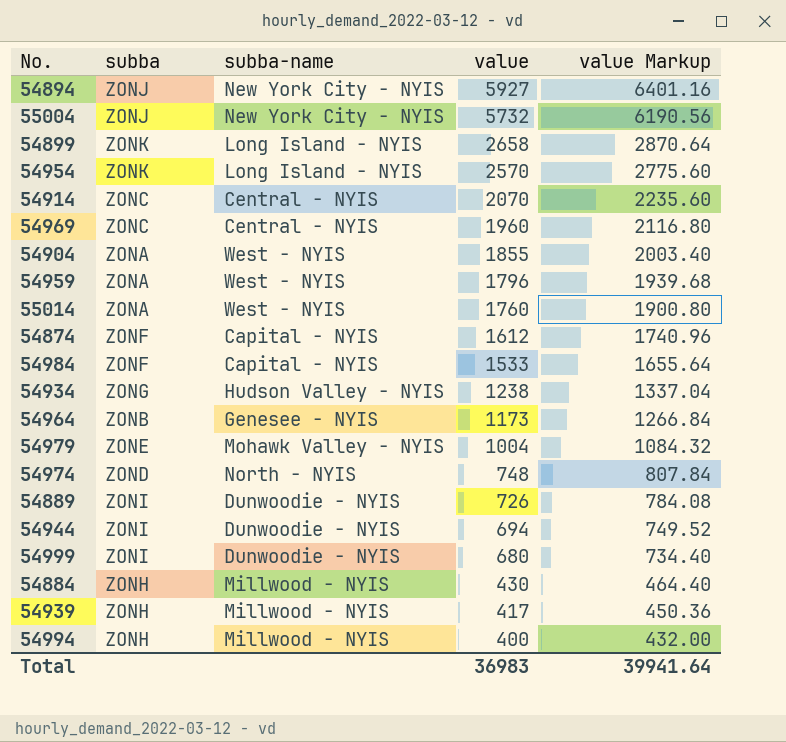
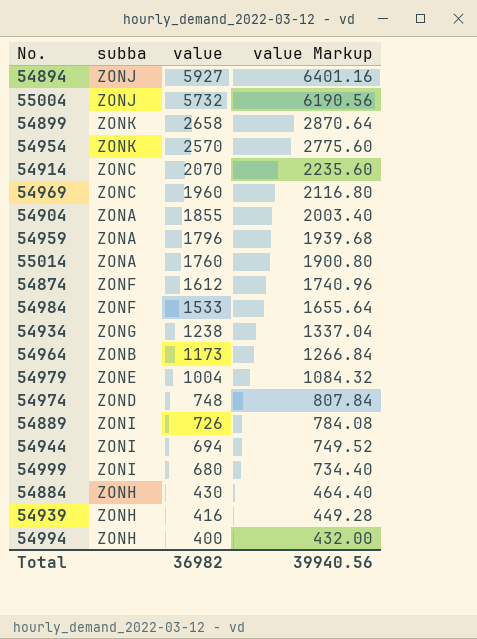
column subba-name | position: 3 -> none
54939 | value: 417 -> 416
54939 | value Markup: 450.36 -> 449.28
Total | value: 36983 -> 36982
Total | value Markup: 39941.64 -> 39940.56

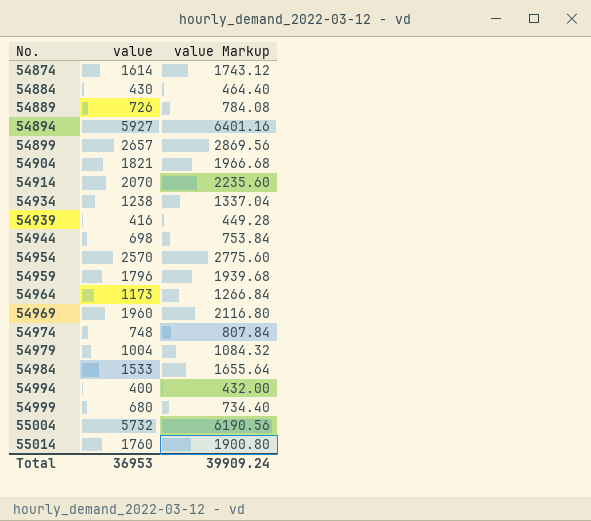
row order: value descending -> No. ascending
column subba | position: 2 -> none
54874 | value: 1612 -> 1614
54874 | value Markup: 1740.96 -> 1743.12
54899 | value: 2658 -> 2657
54899 | value Markup: 2870.64 -> 2869.56
54904 | value: 1855 -> 1821
54904 | value Markup: 2003.40 -> 1966.68
54944 | value: 694 -> 698
54944 | value Markup: 749.52 -> 753.84
Total | value: 36982 -> 36953
Total | value Markup: 39940.56 -> 39909.24

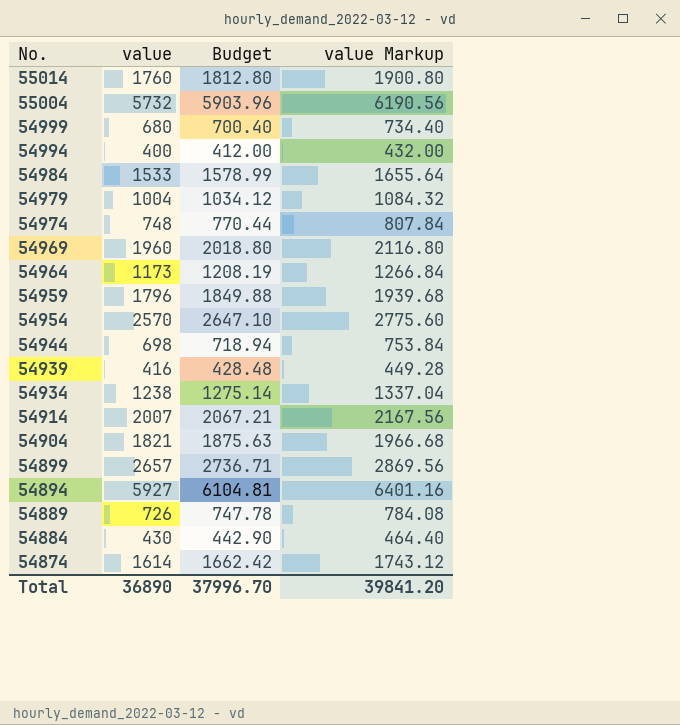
row order: No. ascending -> No. descending
column Budget | formula: none -> [value] * 1.03
54914 | value: 2070 -> 2007
54914 | value Markup: 2235.60 -> 2167.56
Total | value: 36953 -> 36890
Total | value Markup: 39909.24 -> 39841.20

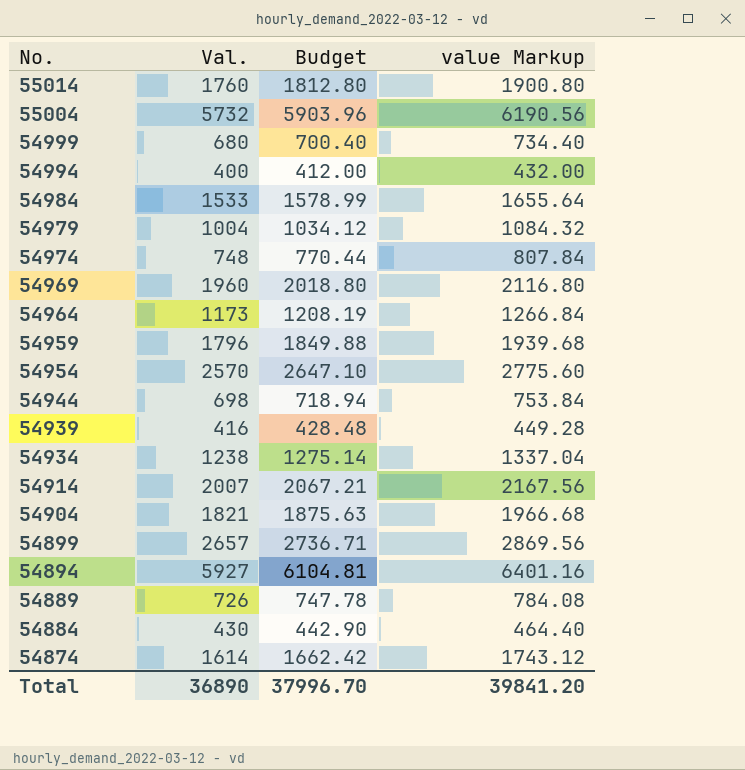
column name: value -> Val.

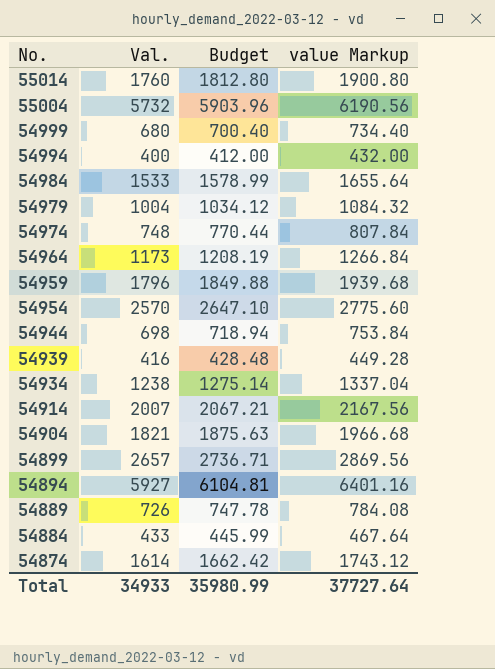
row 54969: 1960 | 2018.80 | 2116.80 -> none
54884 | Val.: 430 -> 433
54884 | Budget: 442.90 -> 445.99
54884 | value Markup: 464.40 -> 467.64
Total | Val.: 36890 -> 34933
Total | Budget: 37996.70 -> 35980.99
Total | value Markup: 39841.20 -> 37727.64

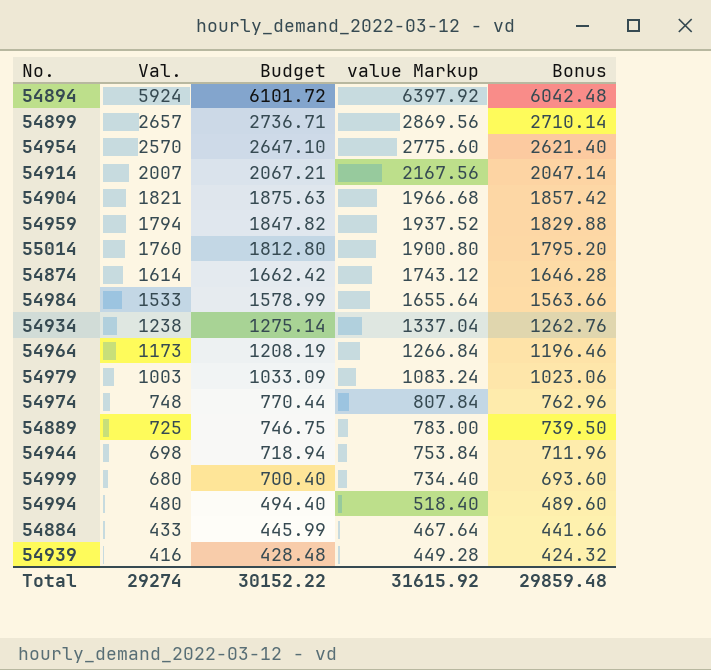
row order: No. descending -> Val. descending
column Bonus | formula: none -> [Val.] * 1.02
row 55004: 5732 | 5903.96 | 6190.56 -> none
54894 | Val.: 5927 -> 5924
54894 | Budget: 6104.81 -> 6101.72
54894 | value Markup: 6401.16 -> 6397.92
54959 | Val.: 1796 -> 1794
54959 | Budget: 1849.88 -> 1847.82
54959 | value Markup: 1939.68 -> 1937.52
54979 | Val.: 1004 -> 1003
54979 | Budget: 1034.12 -> 1033.09
54979 | value Markup: 1084.32 -> 1083.24
54889 | Val.: 726 -> 725
54889 | Budget: 747.78 -> 746.75
54889 | value Markup: 784.08 -> 783.00
54994 | Val.: 400 -> 480
54994 | Budget: 412.00 -> 494.40
54994 | value Markup: 432.00 -> 518.40
Total | Val.: 34933 -> 29274
Total | Budget: 35980.99 -> 30152.22
Total | value Markup: 37727.64 -> 31615.92

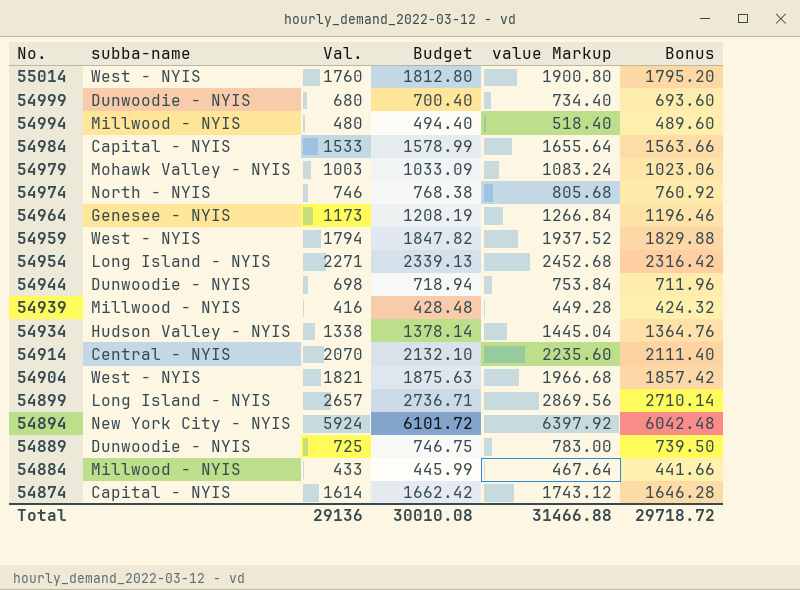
row order: Val. descending -> No. descending
column subba-name | position: none -> 2
54974 | Val.: 748 -> 746
54974 | Budget: 770.44 -> 768.38
54974 | value Markup: 807.84 -> 805.68
54974 | Bonus: 762.96 -> 760.92
54954 | Val.: 2570 -> 2271
54954 | Budget: 2647.10 -> 2339.13
54954 | value Markup: 2775.60 -> 2452.68
54954 | Bonus: 2621.40 -> 2316.42
54934 | Val.: 1238 -> 1338
54934 | Budget: 1275.14 -> 1378.14
54934 | value Markup: 1337.04 -> 1445.04
54934 | Bonus: 1262.76 -> 1364.76
54914 | Val.: 2007 -> 2070
54914 | Budget: 2067.21 -> 2132.10
54914 | value Markup: 2167.56 -> 2235.60
54914 | Bonus: 2047.14 -> 2111.40
Total | Val.: 29274 -> 29136
Total | Budget: 30152.22 -> 30010.08
Total | value Markup: 31615.92 -> 31466.88
Total | Bonus: 29859.48 -> 29718.72

